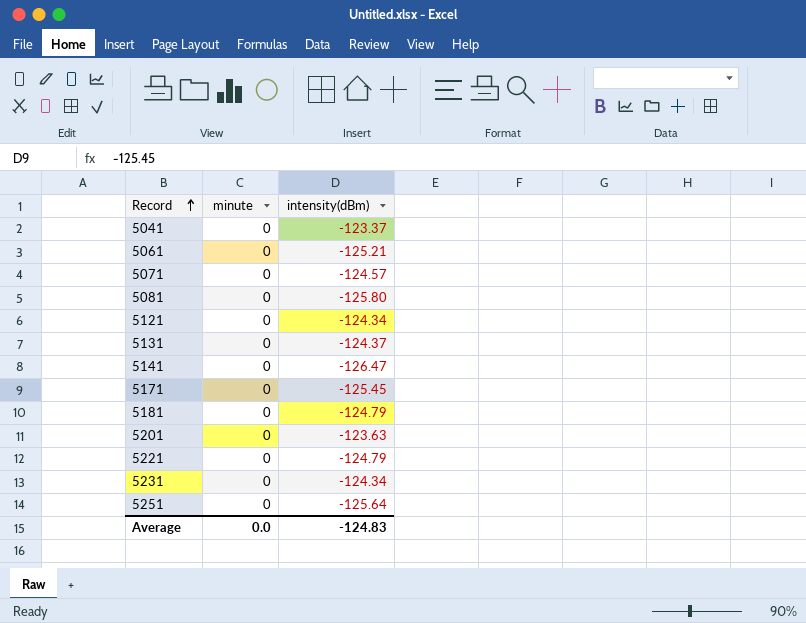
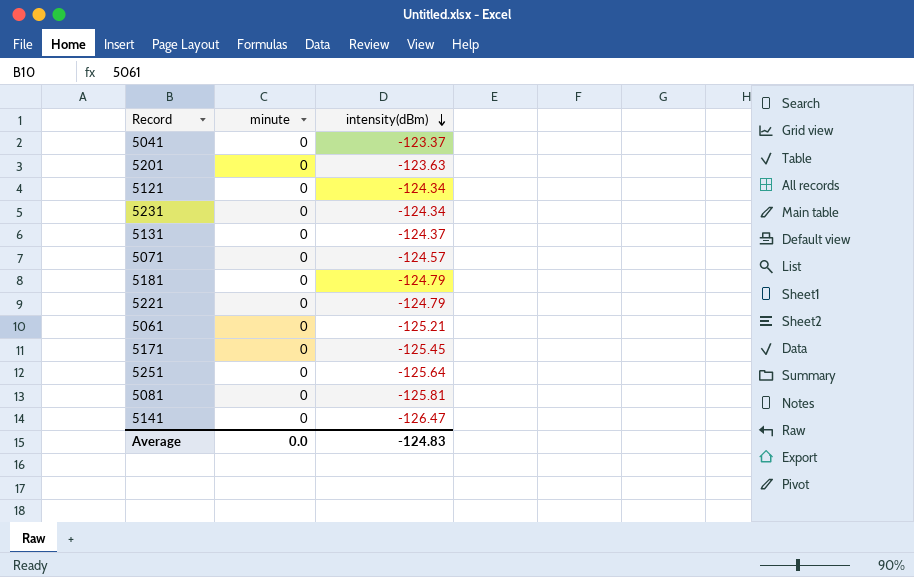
row order: Record ascending -> intensity(dBm) descending
5081 | intensity(dBm): -125.80 -> -125.81

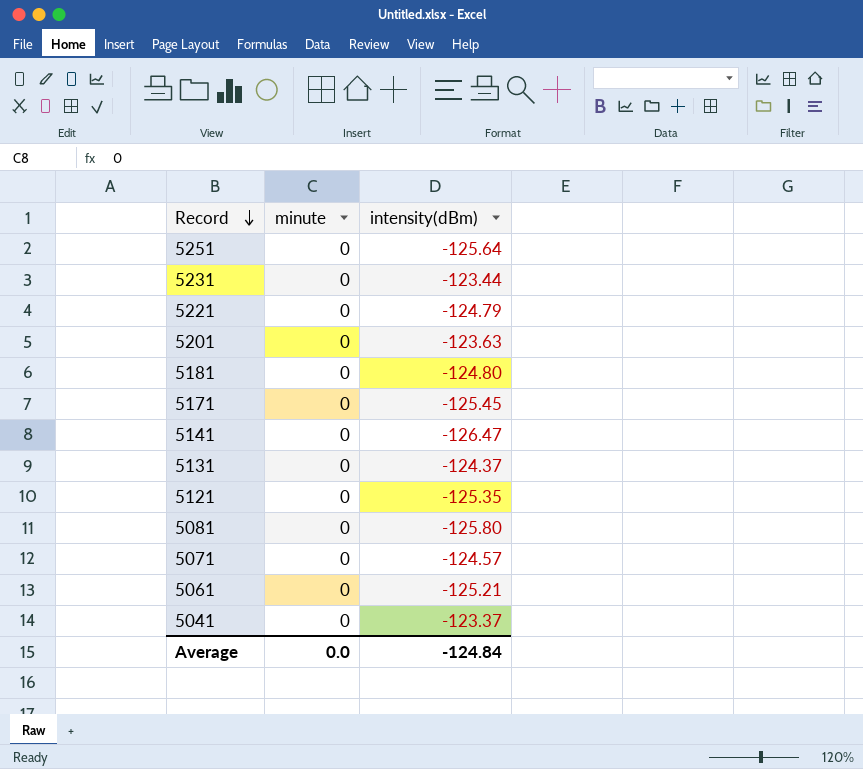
row order: intensity(dBm) descending -> Record descending
5231 | intensity(dBm): -124.34 -> -123.44
5181 | intensity(dBm): -124.79 -> -124.80
5121 | intensity(dBm): -124.34 -> -125.35
5081 | intensity(dBm): -125.81 -> -125.80
Average | intensity(dBm): -124.83 -> -124.84

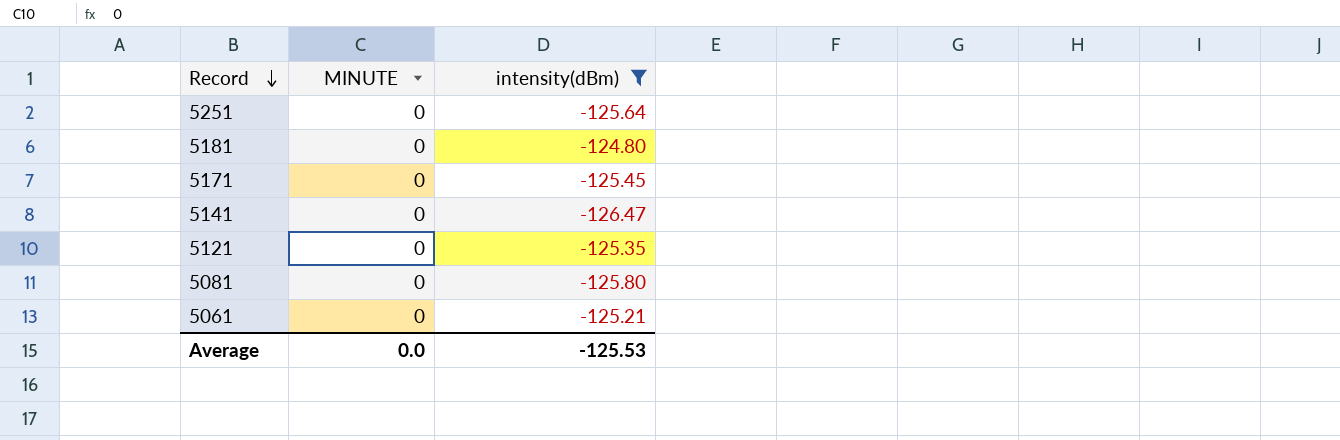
filter: none -> intensity(dBm) <= -124.80
column name: minute -> MINUTE
Average | intensity(dBm): -124.84 -> -125.53

